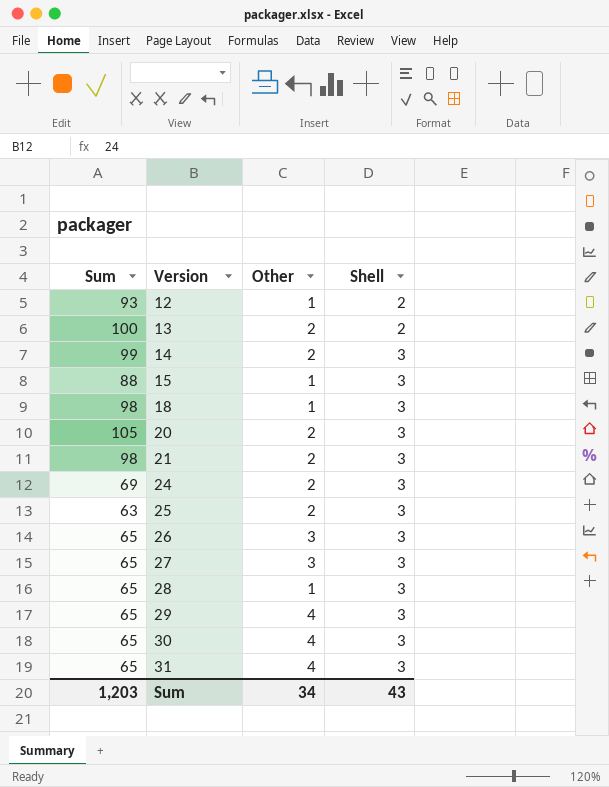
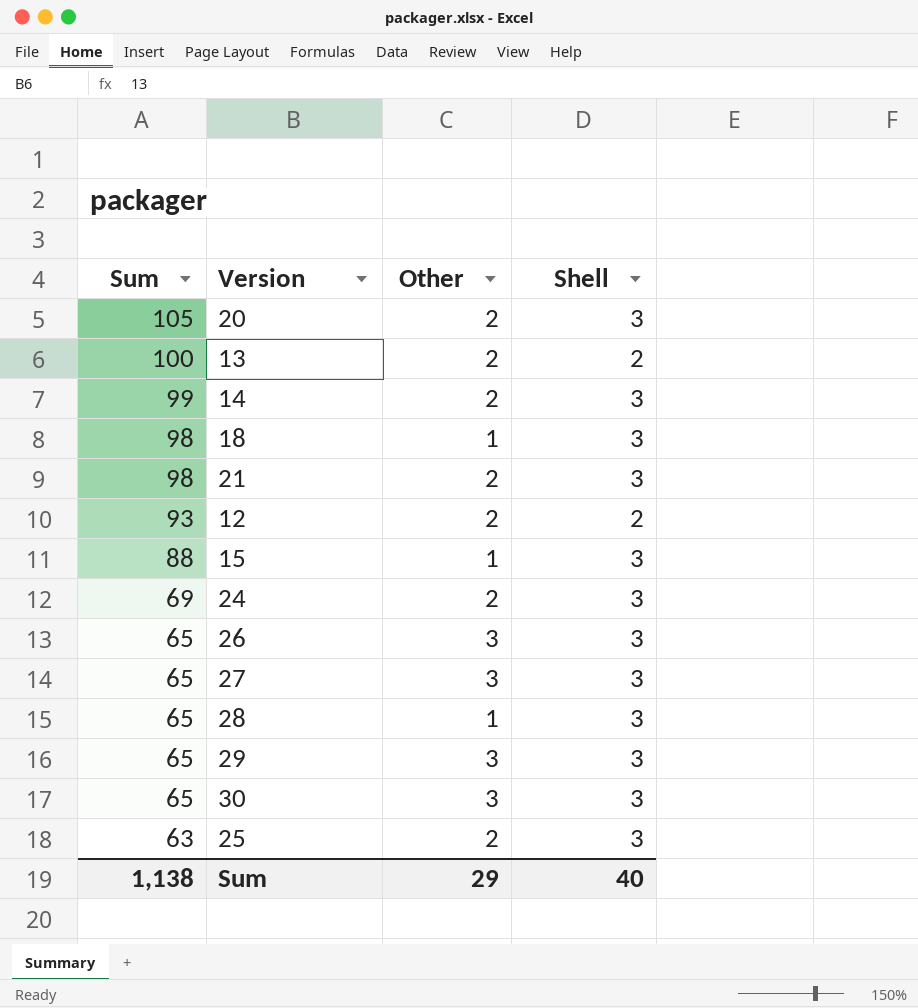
row order: Version ascending -> Sum descending
row 31: 65 | 4 | 3 -> none
12 | Other: 1 -> 2
29 | Other: 4 -> 3
30 | Other: 4 -> 3
Sum | Sum: 1,203 -> 1,138
Sum | Other: 34 -> 29
Sum | Shell: 43 -> 40

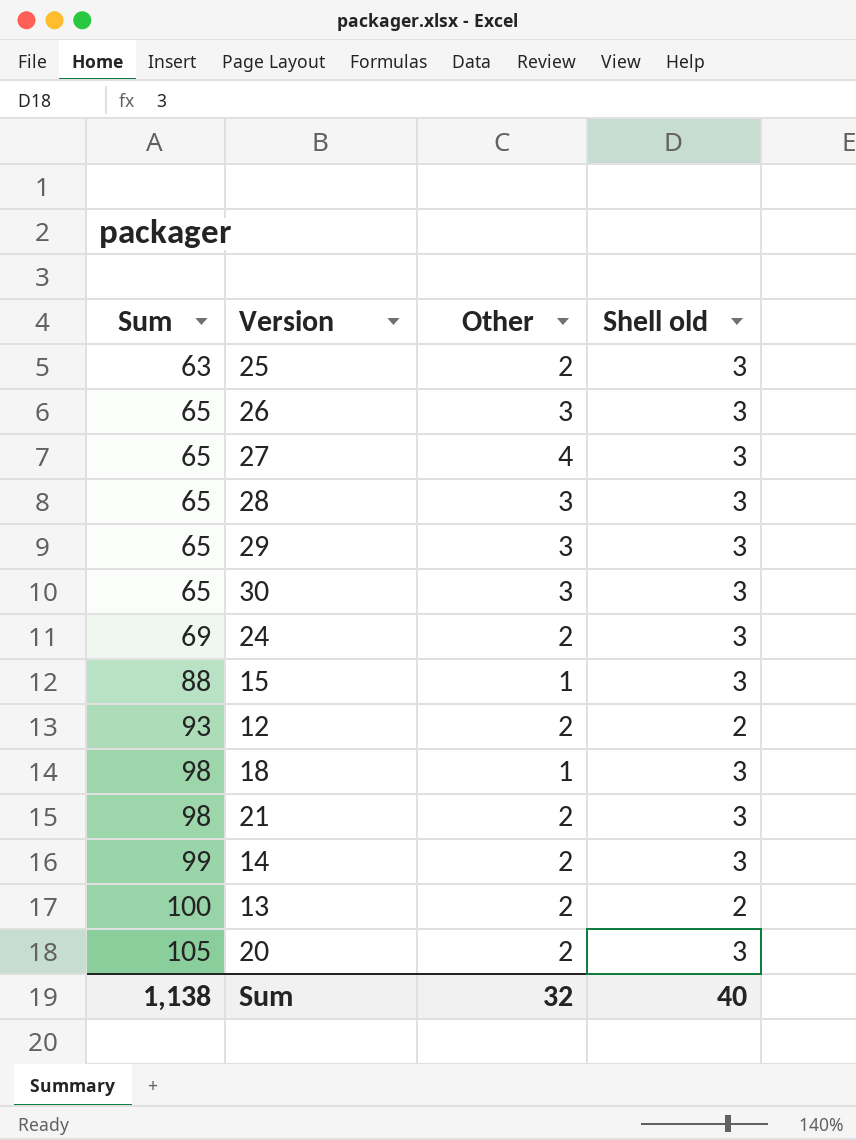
row order: Sum descending -> Sum ascending
column name: Shell -> Shell old
27 | Other: 3 -> 4
28 | Other: 1 -> 3
Sum | Other: 29 -> 32

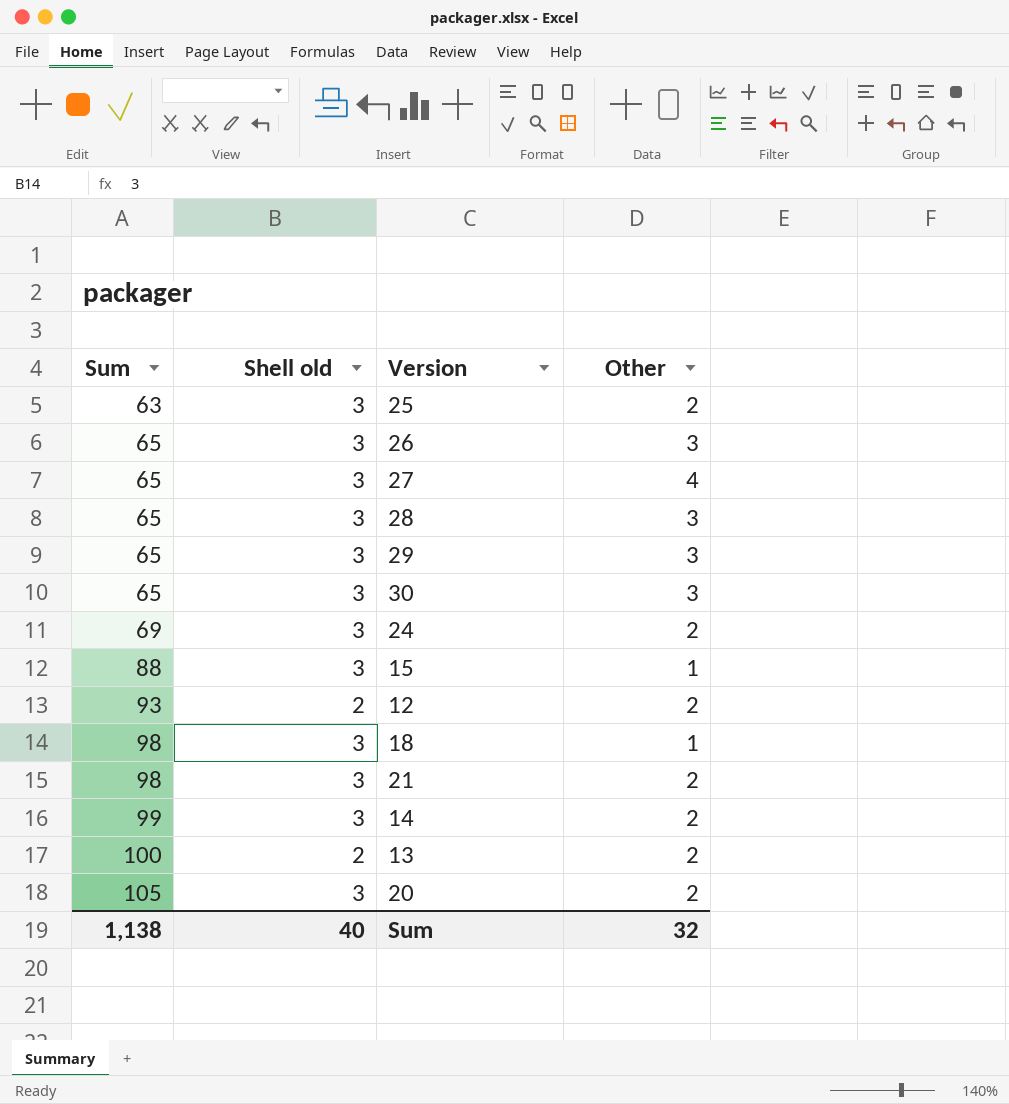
column Shell old | position: 4 -> 2

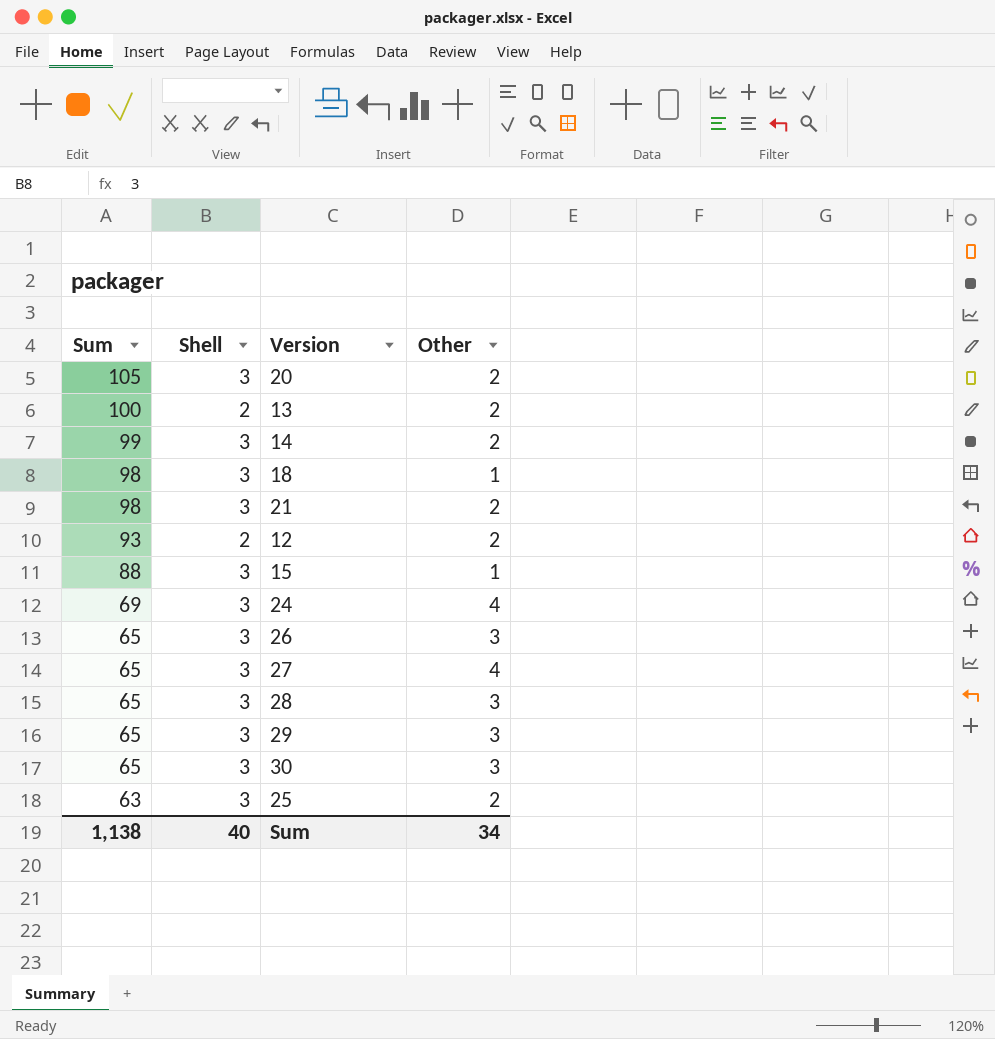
row order: Sum ascending -> Sum descending
column name: Shell old -> Shell
24 | Other: 2 -> 4
Sum | Other: 32 -> 34

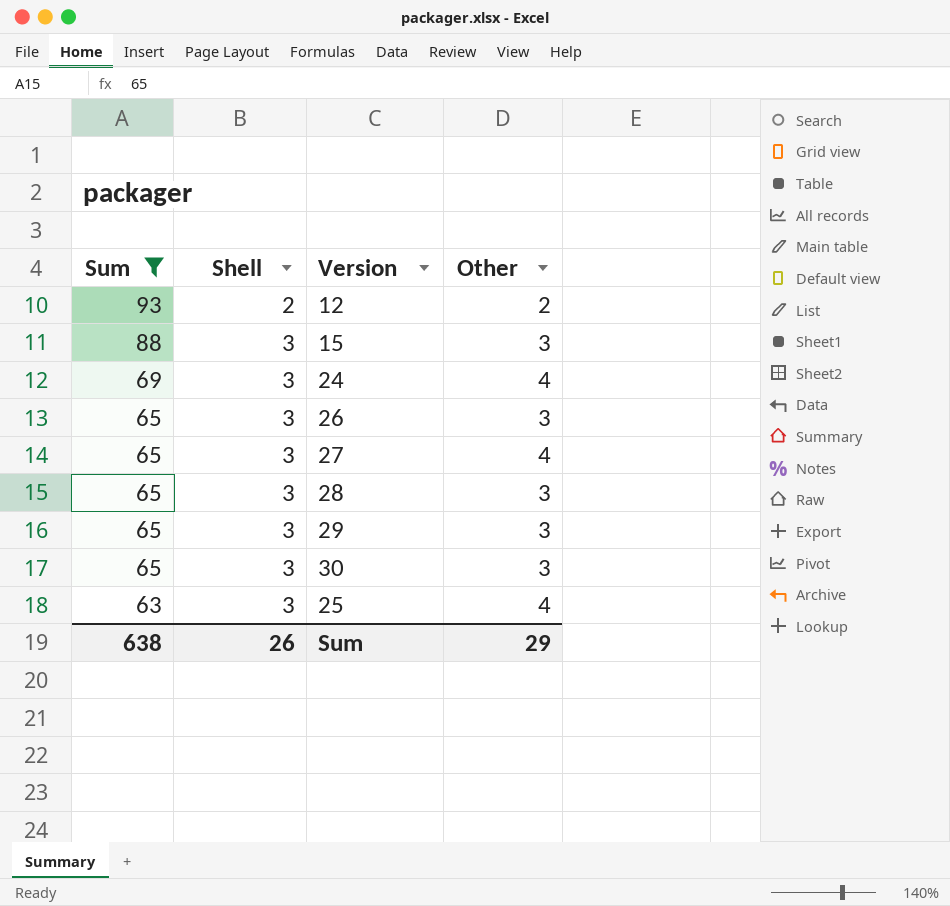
filter: none -> Sum <= 93
15 | Other: 1 -> 3
25 | Other: 2 -> 4
Sum | Sum: 1,138 -> 638
Sum | Shell: 40 -> 26
Sum | Other: 34 -> 29

